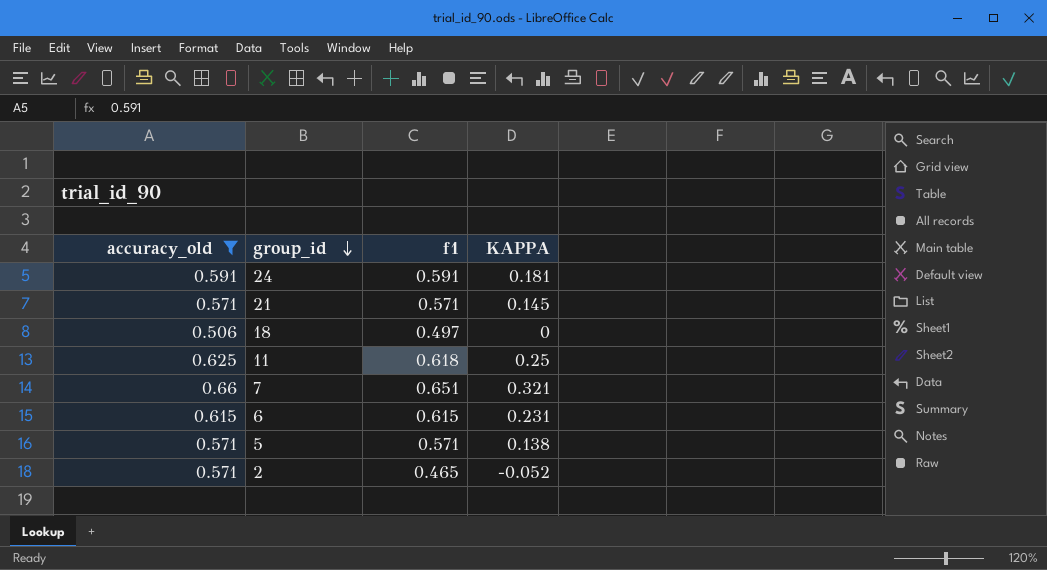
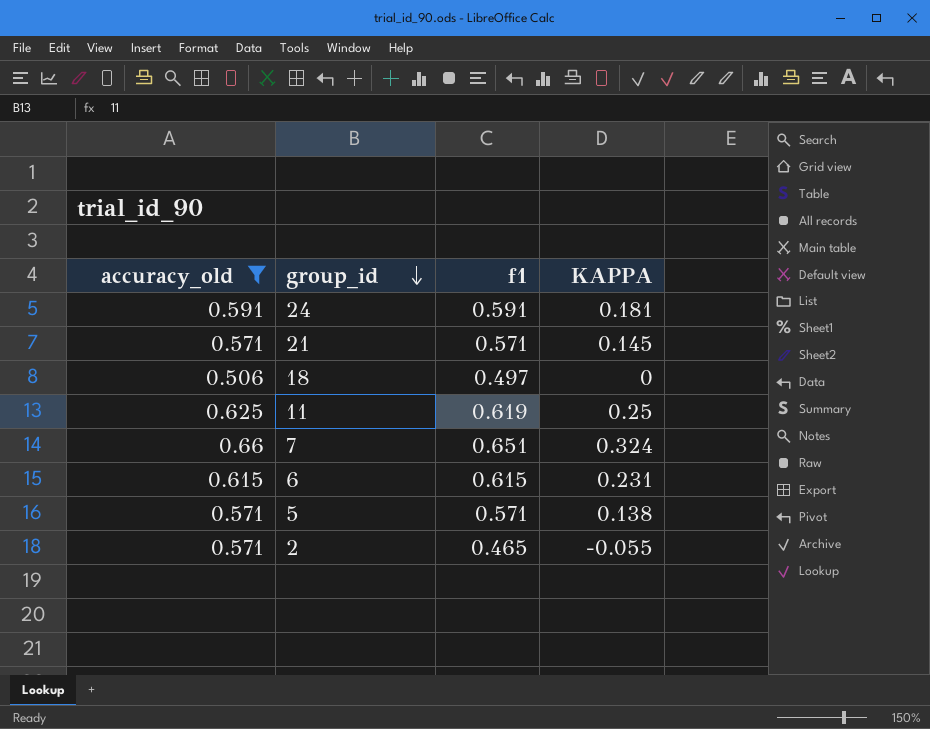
11 | f1: 0.618 -> 0.619
7 | KAPPA: 0.321 -> 0.324
2 | KAPPA: -0.052 -> -0.055

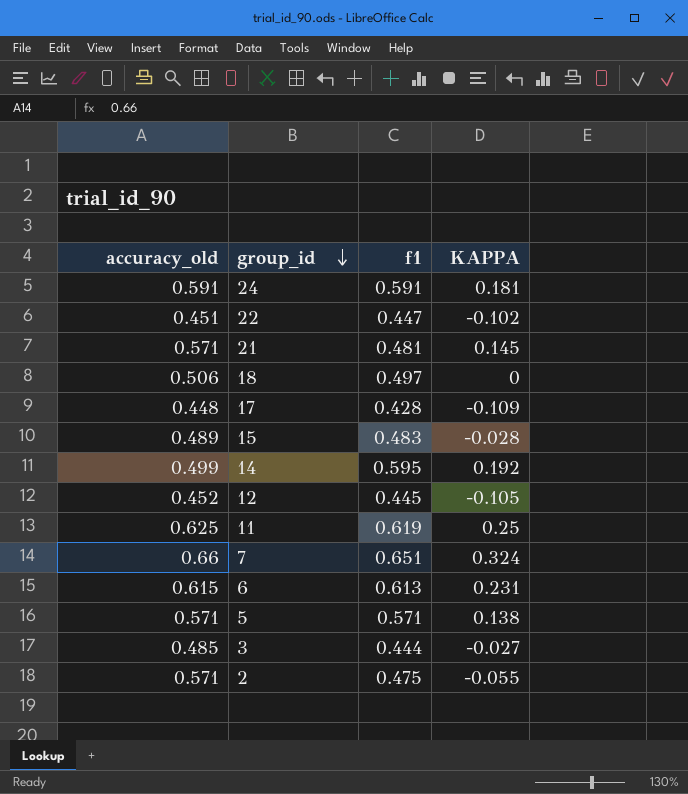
filter: accuracy_old >= 0.506 -> none
21 | f1: 0.571 -> 0.481
6 | f1: 0.615 -> 0.613
2 | f1: 0.465 -> 0.475

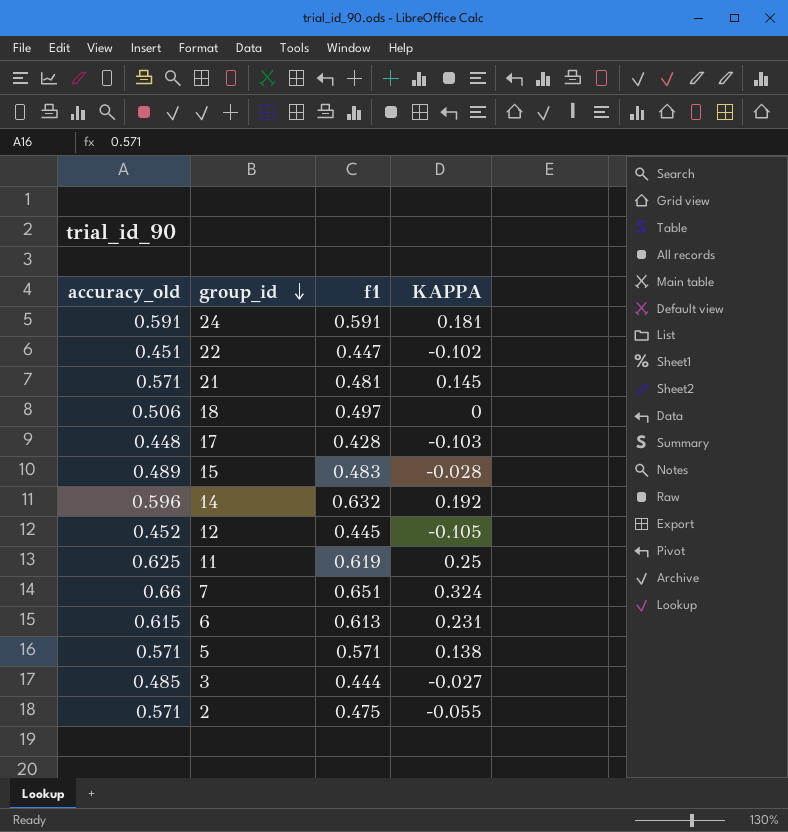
17 | KAPPA: -0.109 -> -0.103
14 | accuracy_old: 0.499 -> 0.596
14 | f1: 0.595 -> 0.632

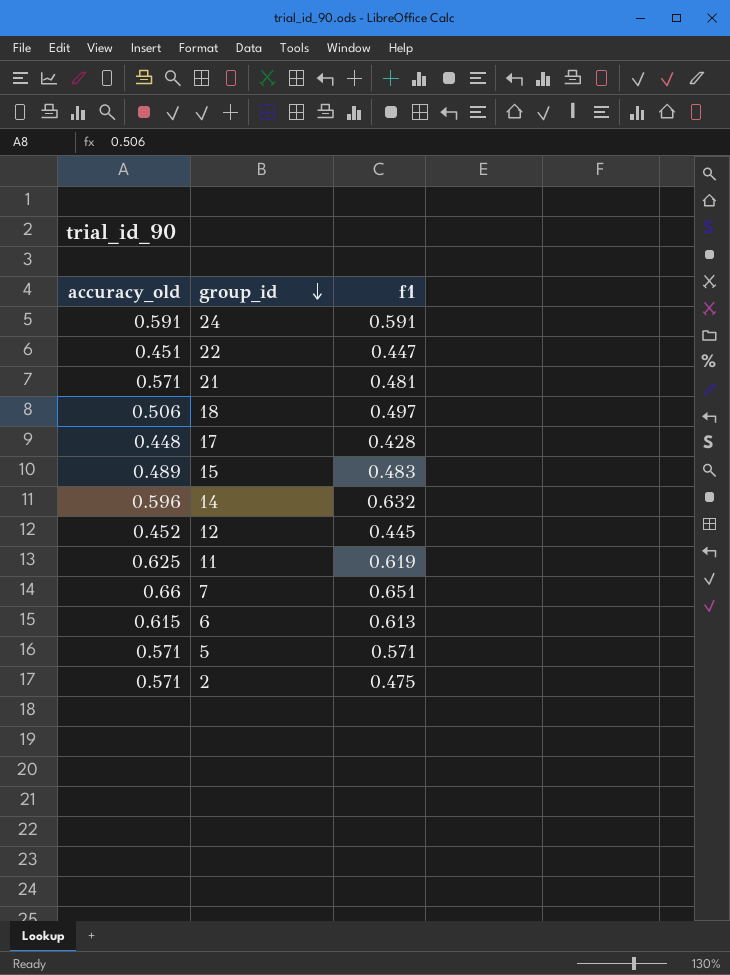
column KAPPA | position: 4 -> none
row 3: 0.485 | 0.444 | -0.027 -> none

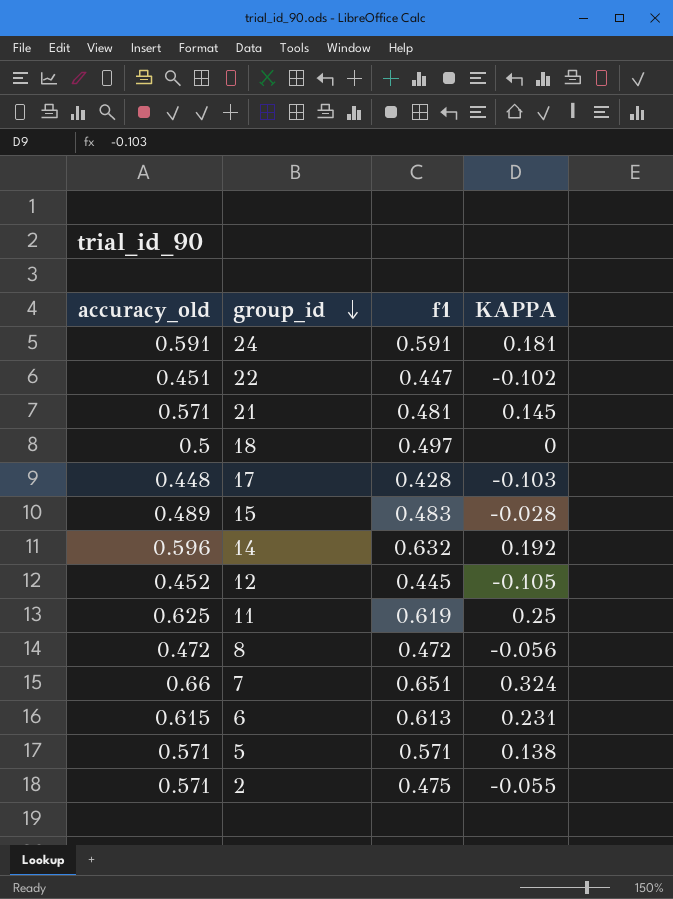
column KAPPA | position: none -> 4
18 | accuracy_old: 0.506 -> 0.5
row 8: none -> 0.472 | 0.472 | -0.056

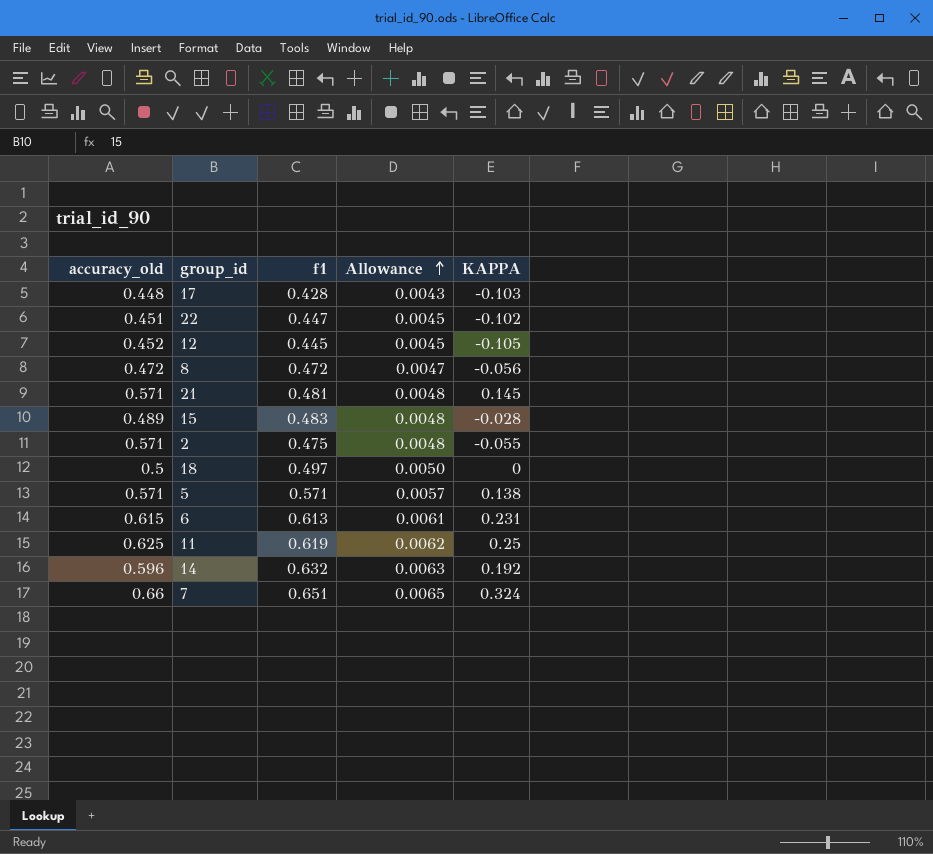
row order: group_id descending -> Allowance ascending
column Allowance | formula: none -> [f1] * 0.01
row 24: 0.591 | 0.591 | 0.181 -> none

